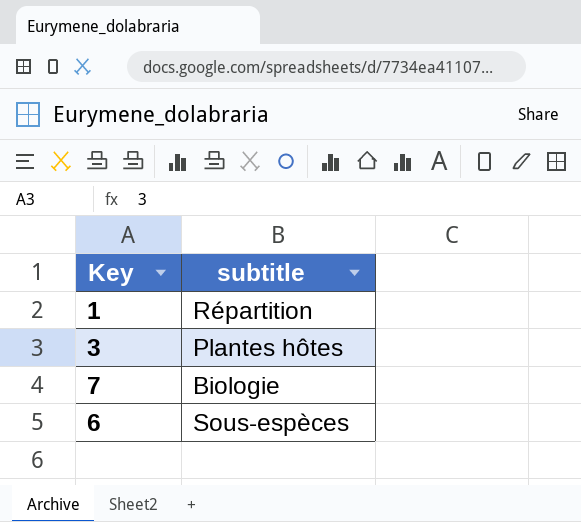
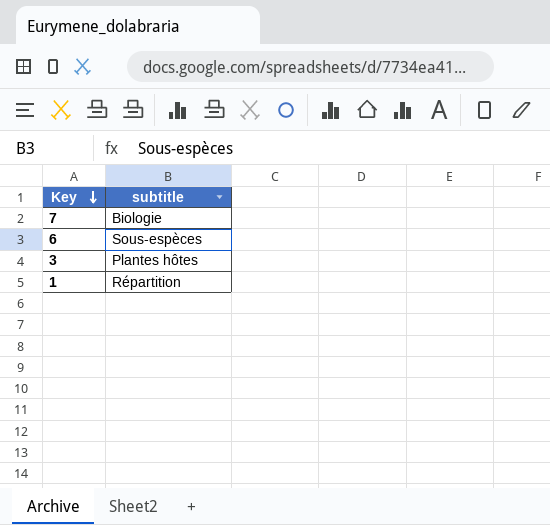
row order: none -> Key descending

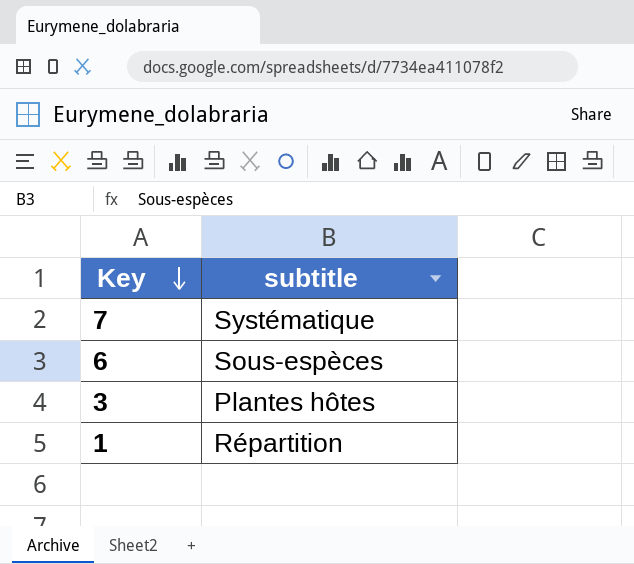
7 | subtitle: Biologie -> Systématique

